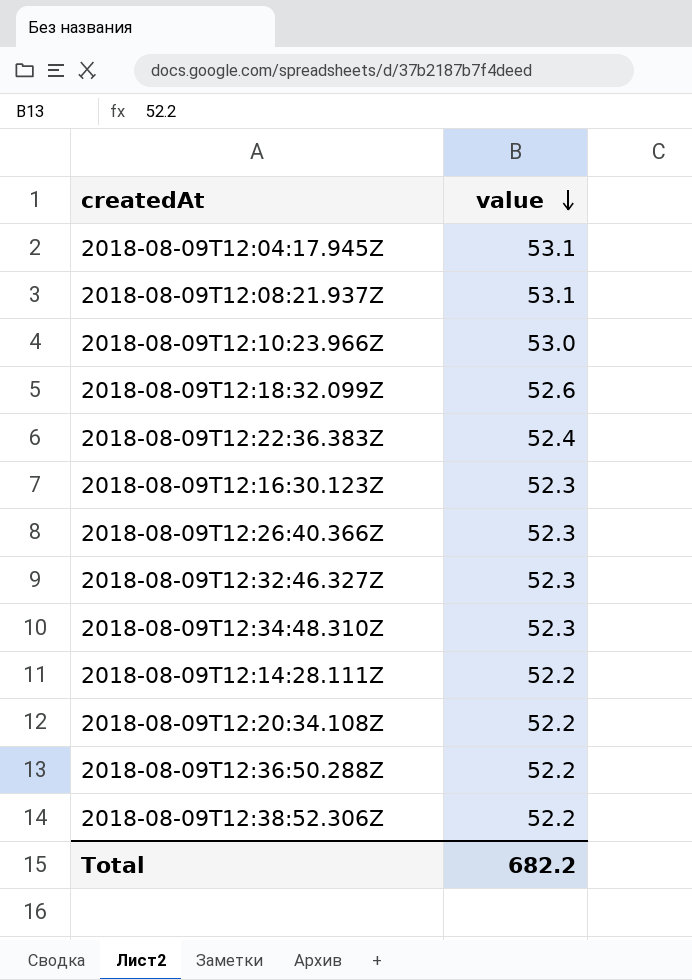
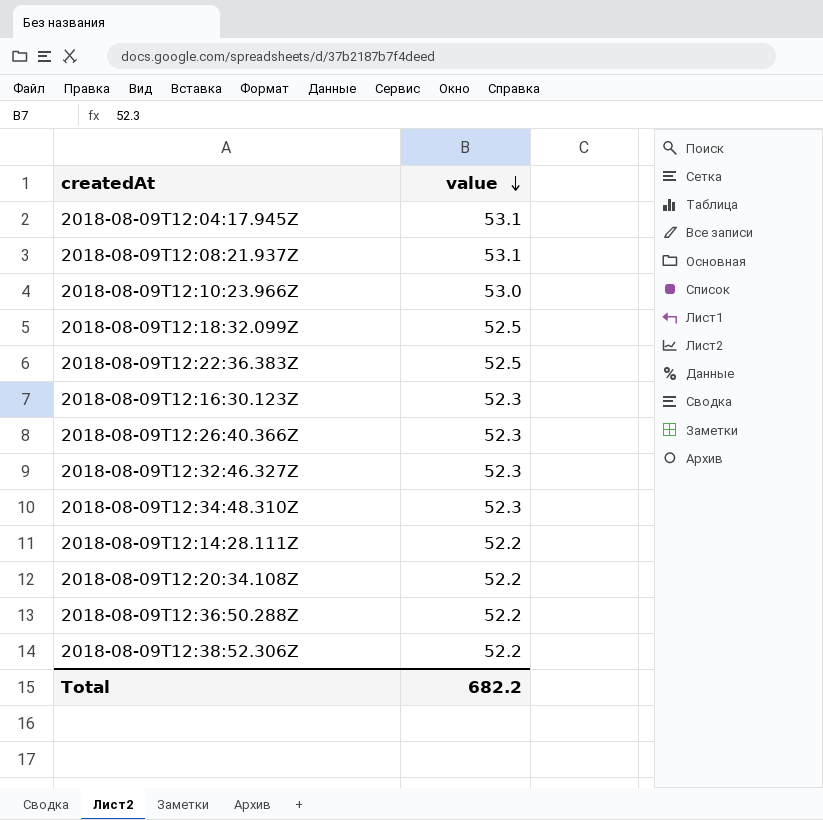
2018-08-09T12:18:32.099Z | value: 52.6 -> 52.5
2018-08-09T12:22:36.383Z | value: 52.4 -> 52.5

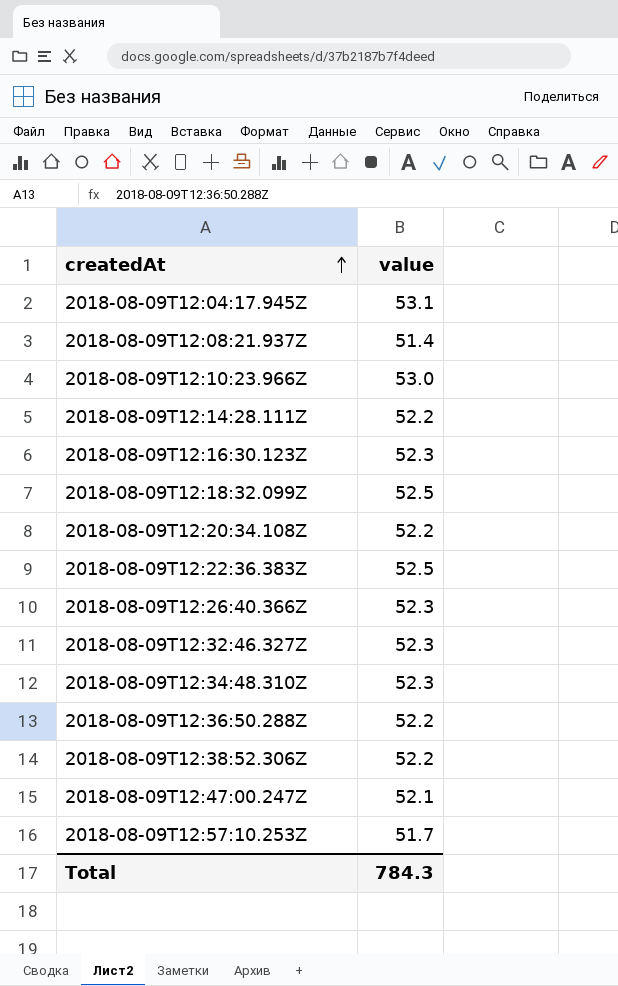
row order: value descending -> createdAt ascending
2018-08-09T12:08:21.937Z | value: 53.1 -> 51.4
row 2018-08-09T12:47:00.247Z: none -> 52.1
row 2018-08-09T12:57:10.253Z: none -> 51.7
Total | value: 682.2 -> 784.3

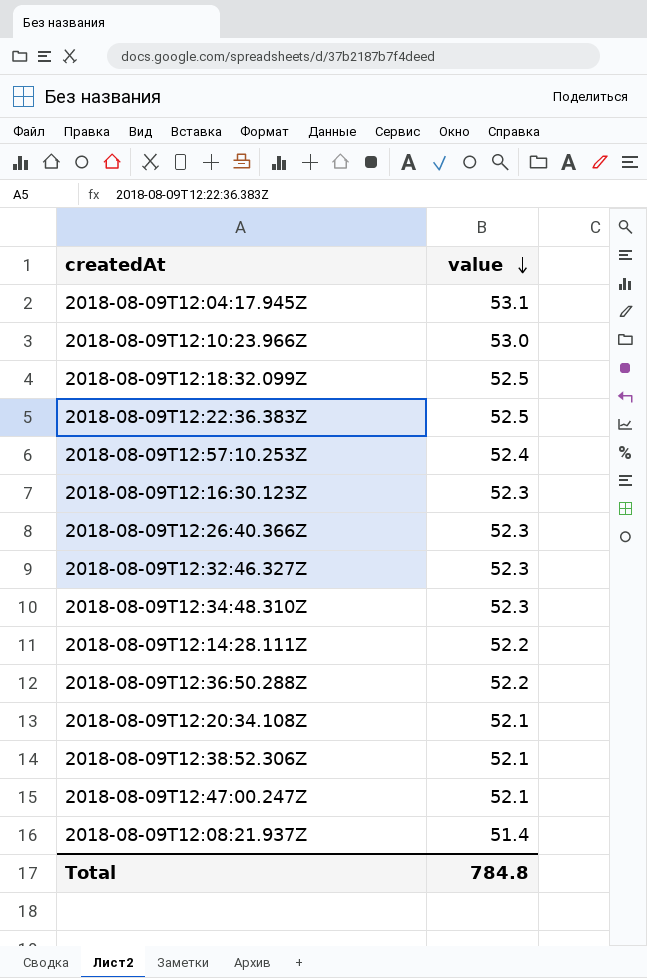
row order: createdAt ascending -> value descending
2018-08-09T12:57:10.253Z | value: 51.7 -> 52.4
2018-08-09T12:20:34.108Z | value: 52.2 -> 52.1
2018-08-09T12:38:52.306Z | value: 52.2 -> 52.1
Total | value: 784.3 -> 784.8

